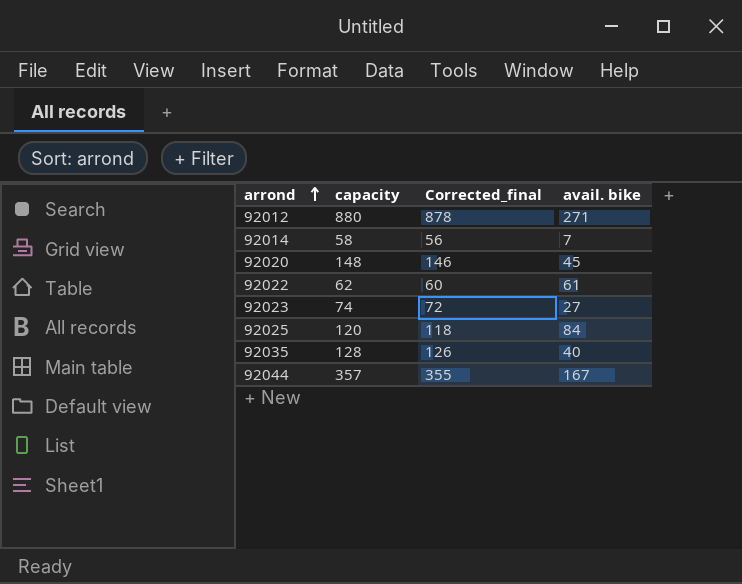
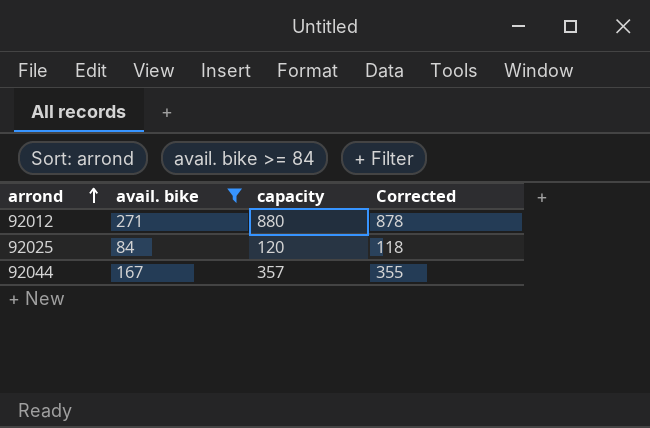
filter: none -> avail. bike >= 84
column avail. bike | position: 4 -> 2
column name: Corrected_final -> Corrected

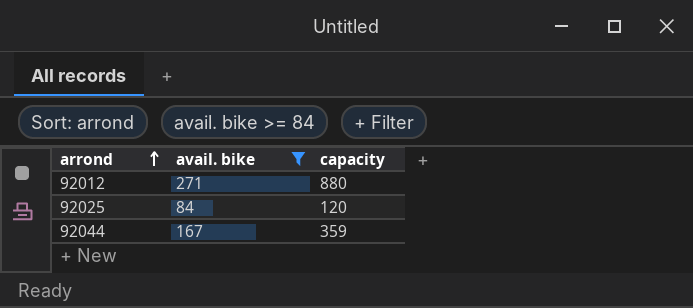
column Corrected | formula: [capacity] - 2 -> none
92044 | capacity: 357 -> 359

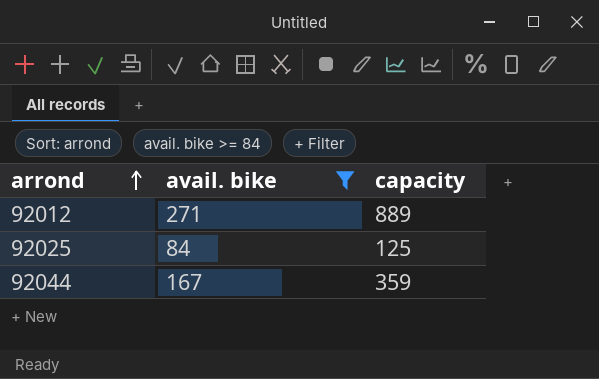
92012 | capacity: 880 -> 889
92025 | capacity: 120 -> 125

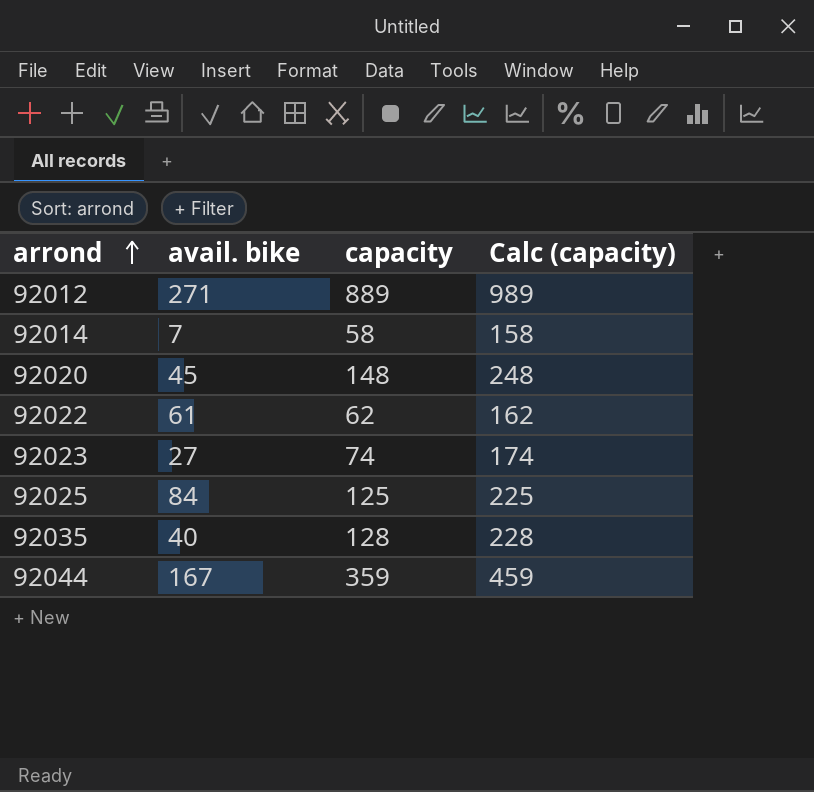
filter: avail. bike >= 84 -> none
column Calc (capacity) | formula: none -> [capacity] + 100

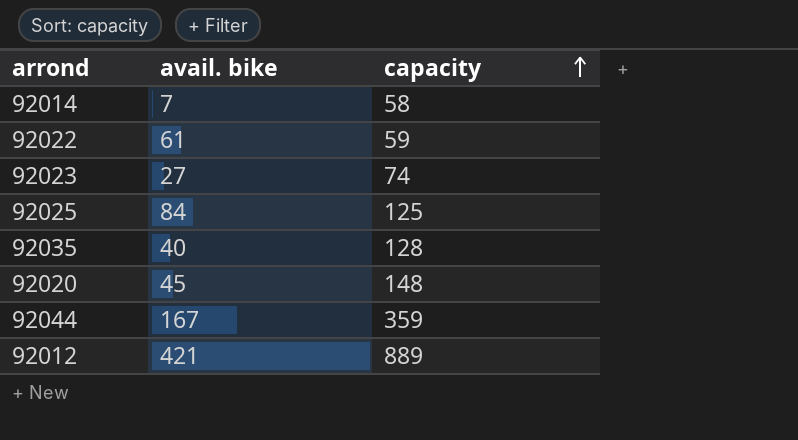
row order: arrond ascending -> capacity ascending
column Calc (capacity) | formula: [capacity] + 100 -> none
92022 | capacity: 62 -> 59
92012 | avail. bike: 271 -> 421

